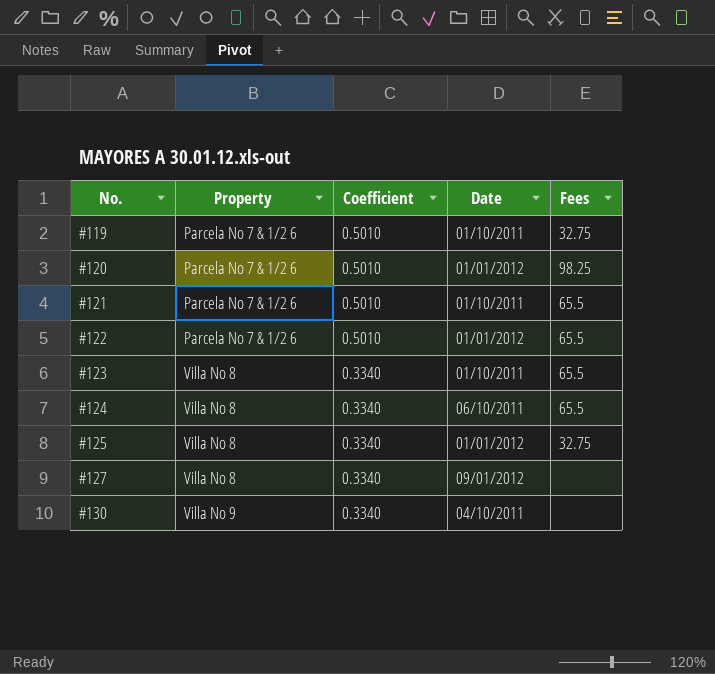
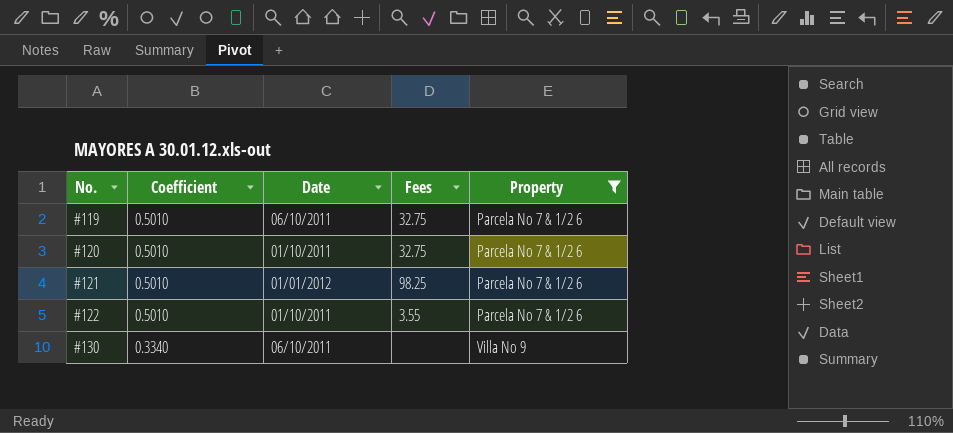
filter: none -> Property != Villa No 8
column Property | position: 2 -> 5
#119 | Date: 01/10/2011 -> 06/10/2011
#120 | Date: 01/01/2012 -> 01/10/2011
#120 | Fees: 98.25 -> 32.75
#121 | Date: 01/10/2011 -> 01/01/2012
#121 | Fees: 65.5 -> 98.25
#122 | Date: 01/01/2012 -> 01/10/2011
#122 | Fees: 65.5 -> 3.55
#130 | Date: 04/10/2011 -> 06/10/2011

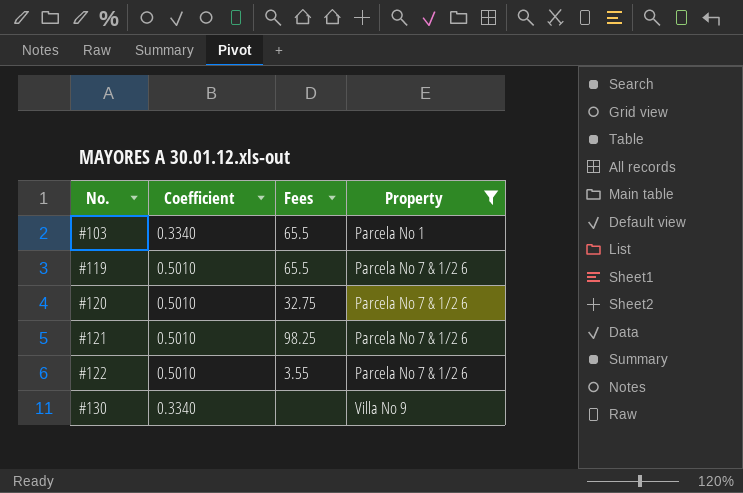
column Date | position: 3 -> none
row #103: none -> 0.3340 | 65.5 | Parcela No 1
#119 | Fees: 32.75 -> 65.5

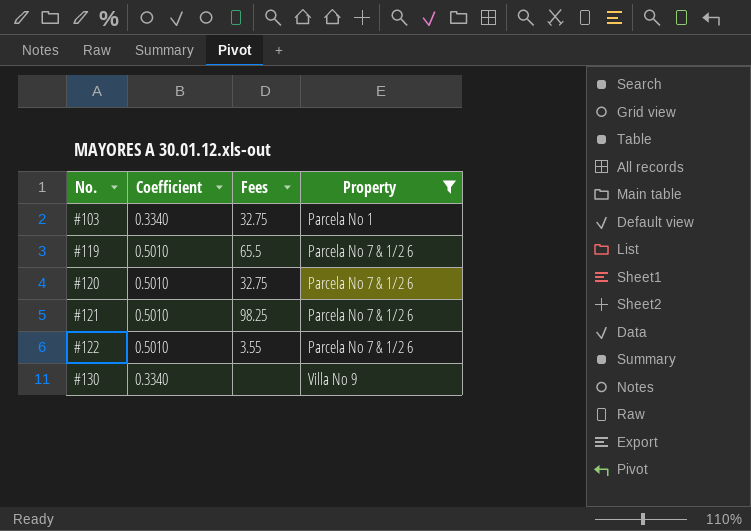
#103 | Fees: 65.5 -> 32.75

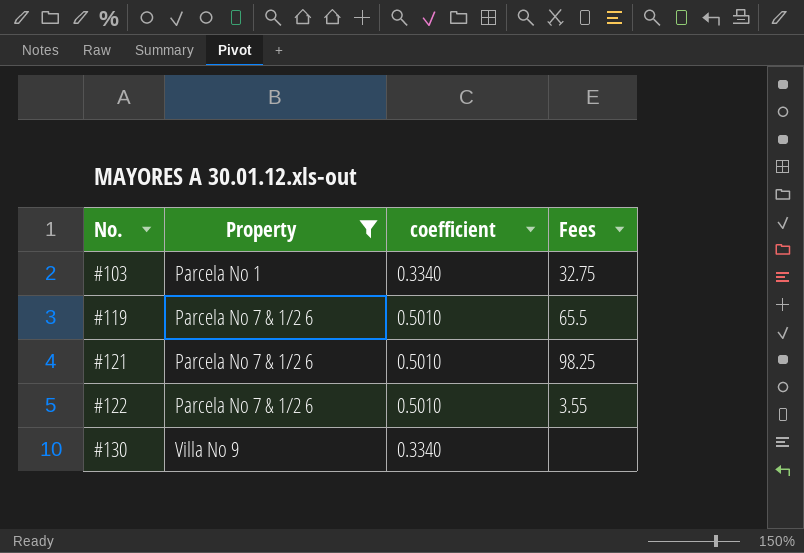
column Property | position: 4 -> 2
column name: Coefficient -> coefficient
row #120: 0.5010 | 32.75 | Parcela No 7 & 1/2 6 -> none

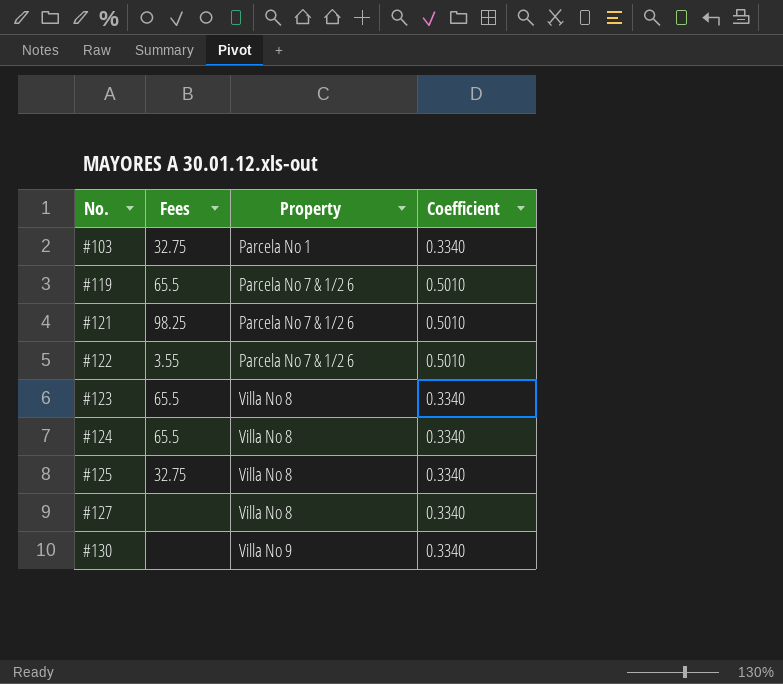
filter: Property != Villa No 8 -> none
column Fees | position: 4 -> 2
column name: coefficient -> Coefficient

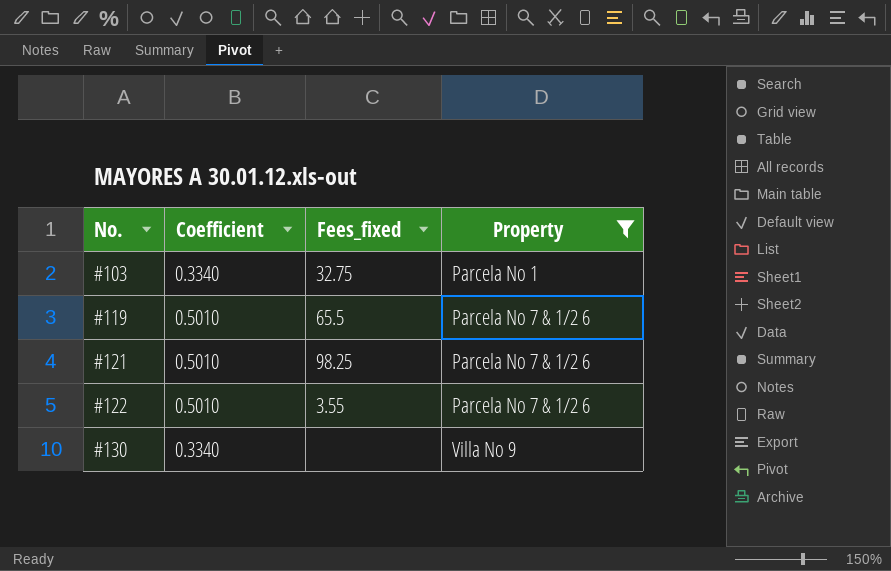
filter: none -> Property != Villa No 8
column Coefficient | position: 4 -> 2
column name: Fees -> Fees_fixed

